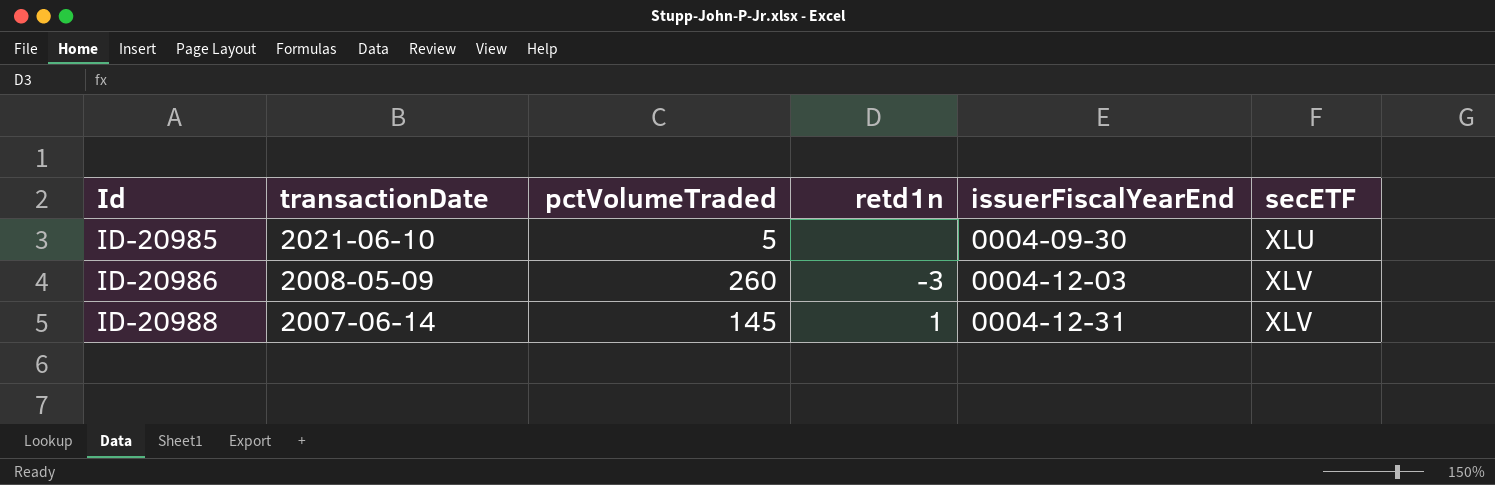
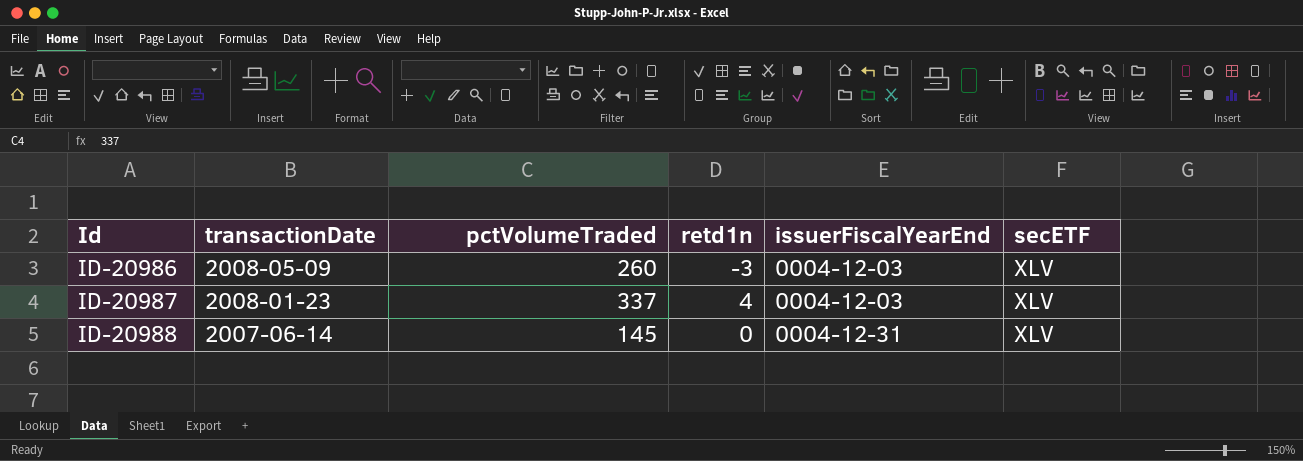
row ID-20985: 2021-06-10 | 5 | none | 0004-09-30 | XLU -> none
row ID-20987: none -> 2008-01-23 | 337 | 4 | 0004-12-03 | XLV
ID-20988 | retd1n: 1 -> 0

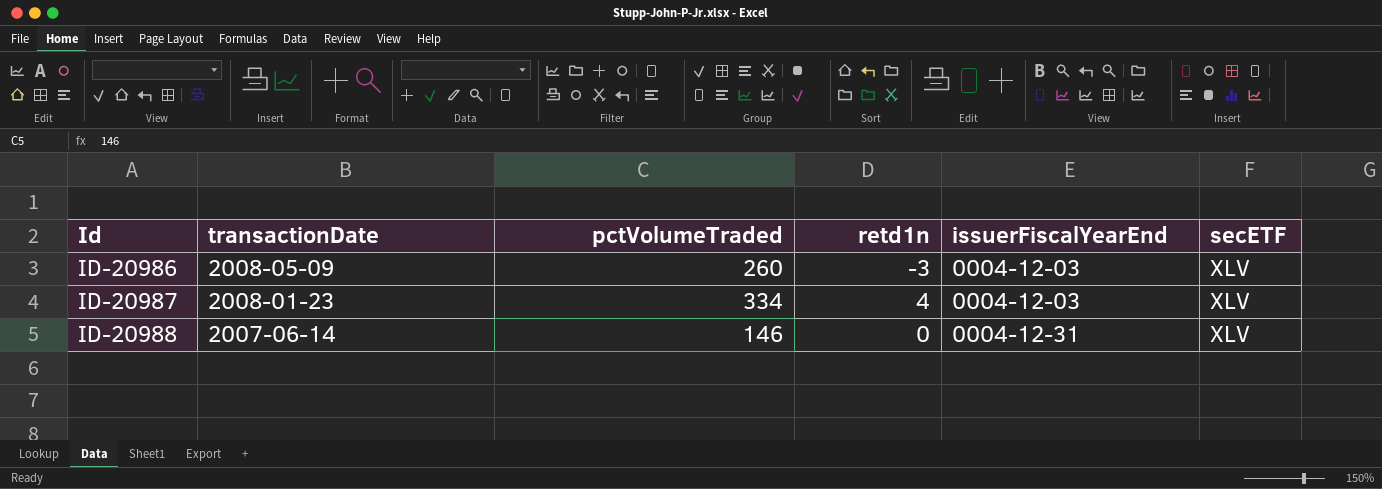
ID-20987 | pctVolumeTraded: 337 -> 334
ID-20988 | pctVolumeTraded: 145 -> 146

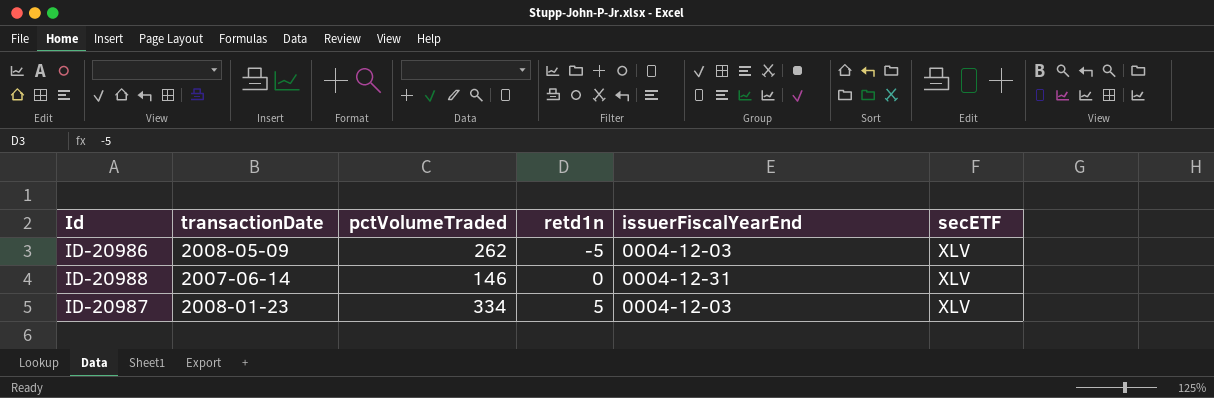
row order: Id ascending -> retd1n ascending
ID-20986 | pctVolumeTraded: 260 -> 262
ID-20986 | retd1n: -3 -> -5
ID-20987 | retd1n: 4 -> 5

